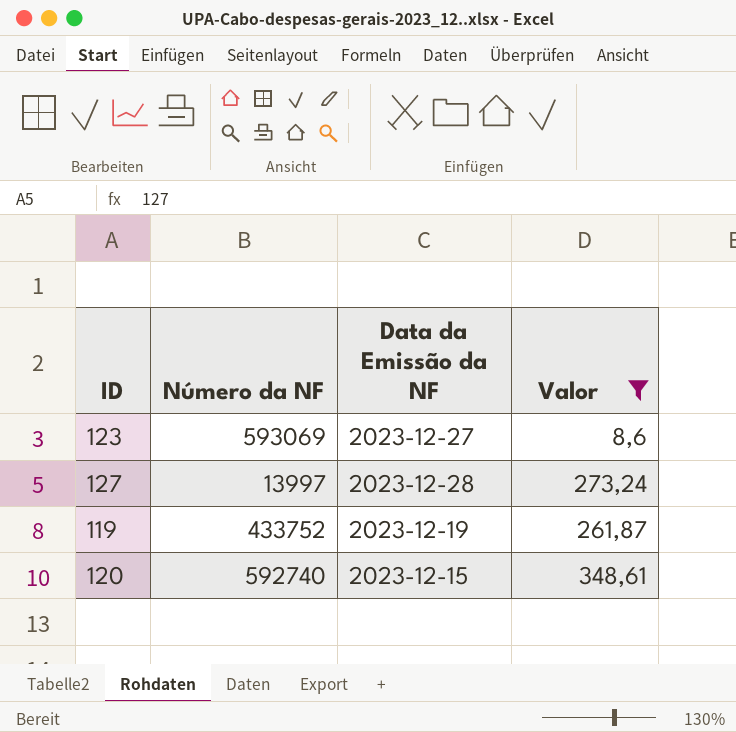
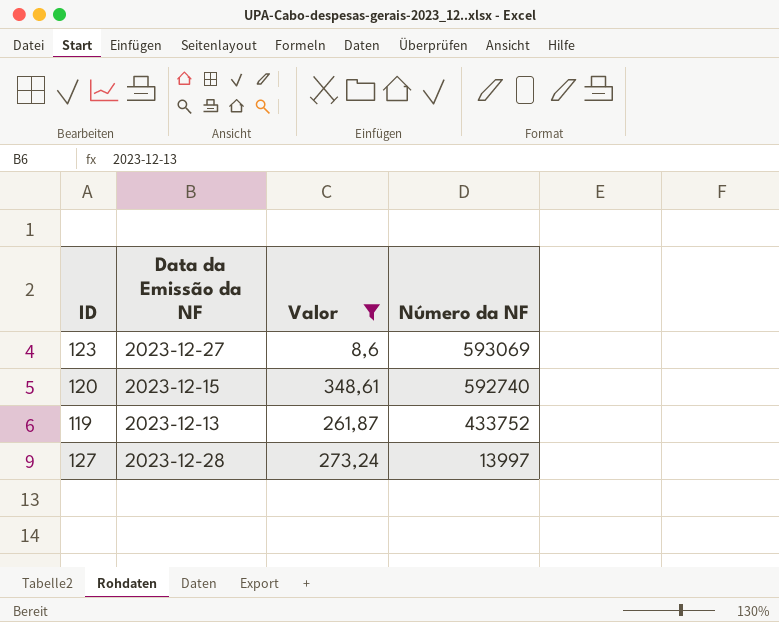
row order: none -> Número da NF descending
column Número da NF | position: 2 -> 4
119 | Data da Emissão da NF: 2023-12-19 -> 2023-12-13

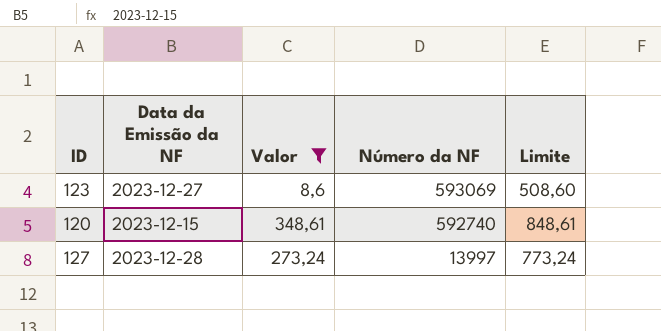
column Limite | formula: none -> [Valor] + 500
row 119: 2023-12-13 | 261,87 | 433752 -> none

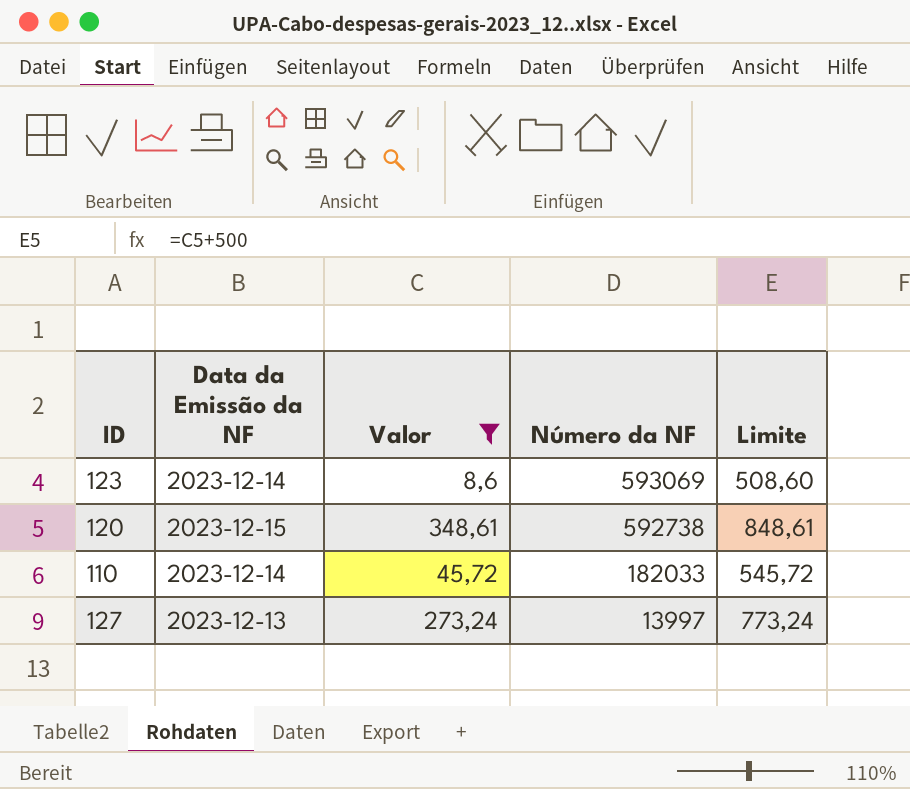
123 | Data da Emissão da NF: 2023-12-27 -> 2023-12-14
120 | Número da NF: 592740 -> 592738
row 110: none -> 2023-12-14 | 45,72 | 182033 | 545,72
127 | Data da Emissão da NF: 2023-12-28 -> 2023-12-13

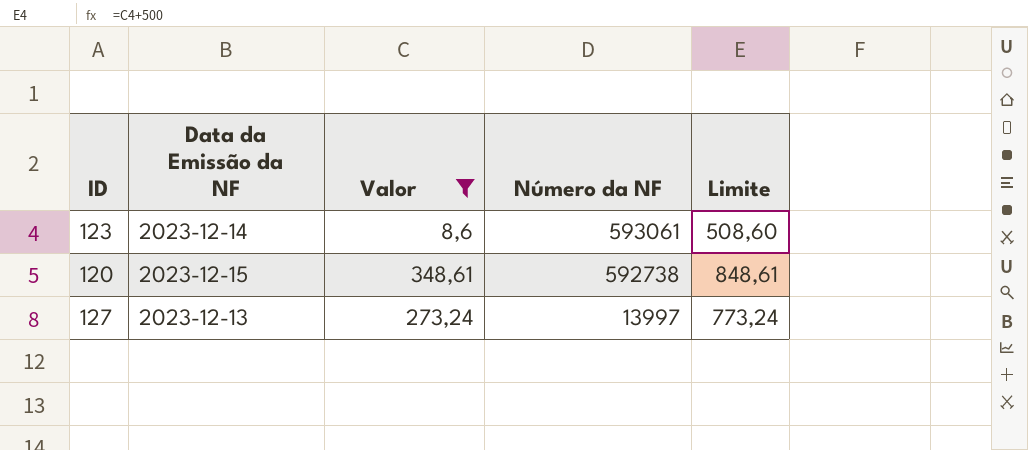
row 110: 2023-12-14 | 45,72 | 182033 | 545,72 -> none
123 | Número da NF: 593069 -> 593061

